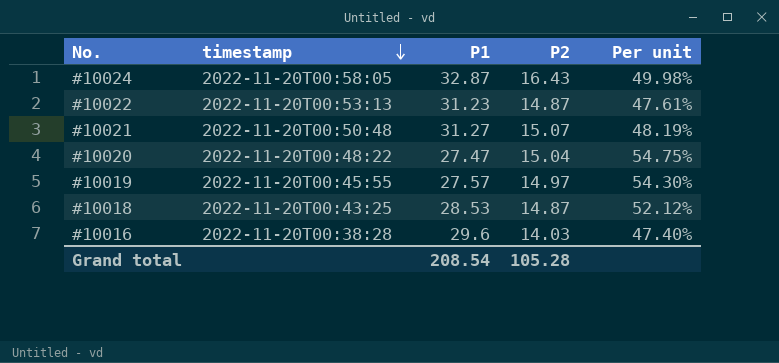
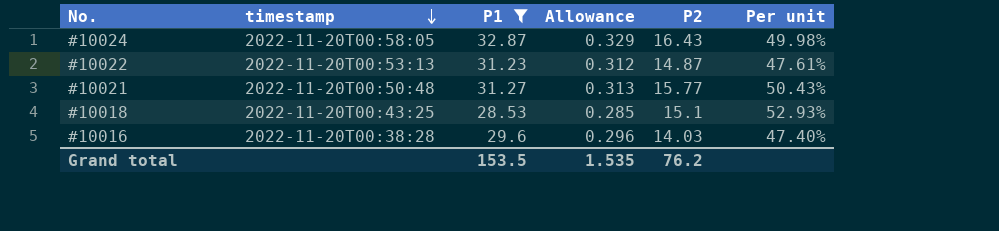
filter: none -> P1 >= 28.53
column Allowance | formula: none -> [P1] * 0.01
#10021 | P2: 15.07 -> 15.77
#10021 | Per unit: 48.19% -> 50.43%
#10018 | P2: 14.87 -> 15.1
#10018 | Per unit: 52.12% -> 52.93%
Grand total | P1: 208.54 -> 153.5
Grand total | P2: 105.28 -> 76.2

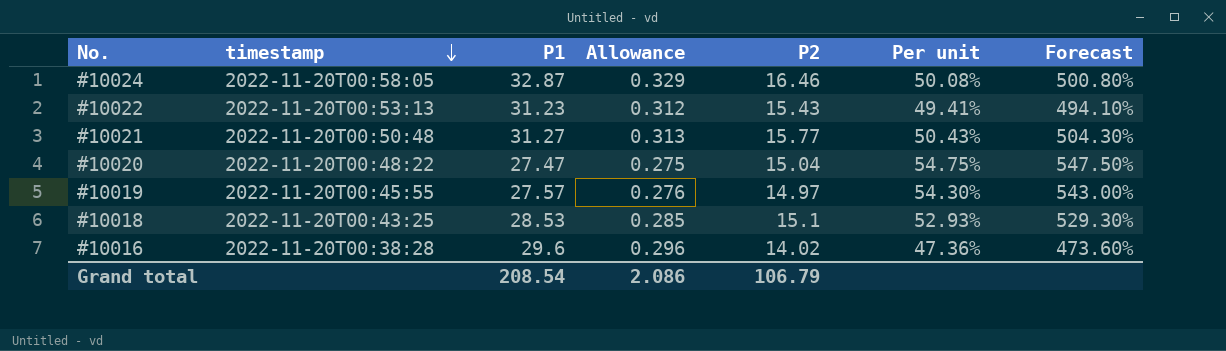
filter: P1 >= 28.53 -> none
column Forecast | formula: none -> [Per unit] * 10
#10024 | P2: 16.43 -> 16.46
#10024 | Per unit: 49.98% -> 50.08%
#10022 | P2: 14.87 -> 15.43
#10022 | Per unit: 47.61% -> 49.41%
#10016 | P2: 14.03 -> 14.02
#10016 | Per unit: 47.40% -> 47.36%
Grand total | P1: 153.5 -> 208.54
Grand total | Allowance: 1.535 -> 2.086
Grand total | P2: 76.2 -> 106.79

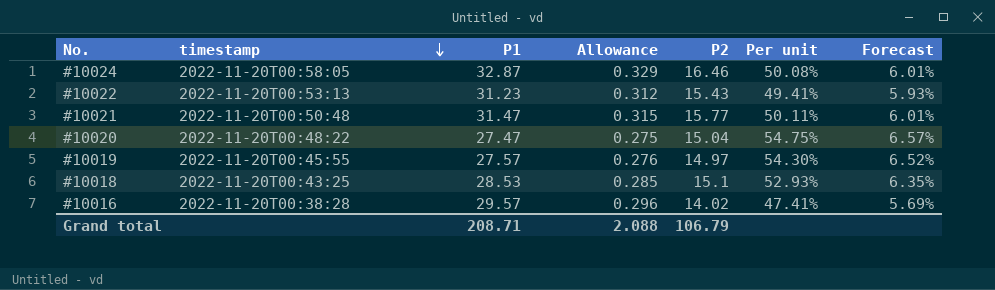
column Forecast | formula: [Per unit] * 10 -> [Per unit] * 0.12
#10021 | P1: 31.27 -> 31.47
#10021 | Allowance: 0.313 -> 0.315
#10021 | Per unit: 50.43% -> 50.11%
#10016 | P1: 29.6 -> 29.57
#10016 | Per unit: 47.36% -> 47.41%
Grand total | P1: 208.54 -> 208.71
Grand total | Allowance: 2.086 -> 2.088

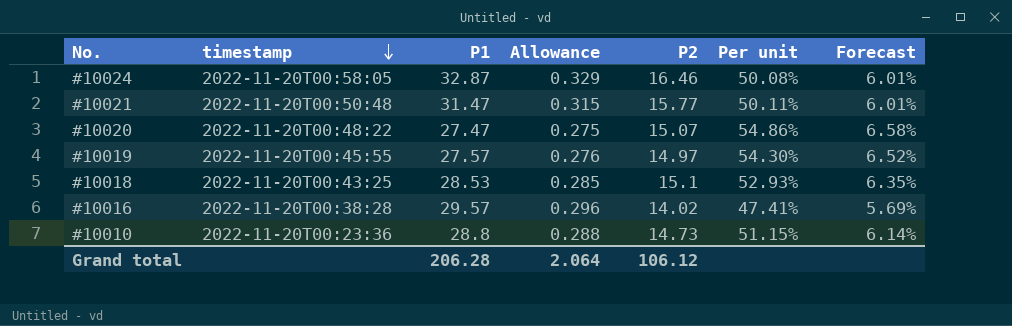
row #10022: 2022-11-20T00:53:13 | 31.23 | 0.312 | 15.43 | 49.41% | 5.93% -> none
#10020 | P2: 15.04 -> 15.07
#10020 | Per unit: 54.75% -> 54.86%
#10020 | Forecast: 6.57% -> 6.58%
row #10010: none -> 2022-11-20T00:23:36 | 28.8 | 0.288 | 14.73 | 51.15% | 6.14%
Grand total | P1: 208.71 -> 206.28
Grand total | Allowance: 2.088 -> 2.064
Grand total | P2: 106.79 -> 106.12

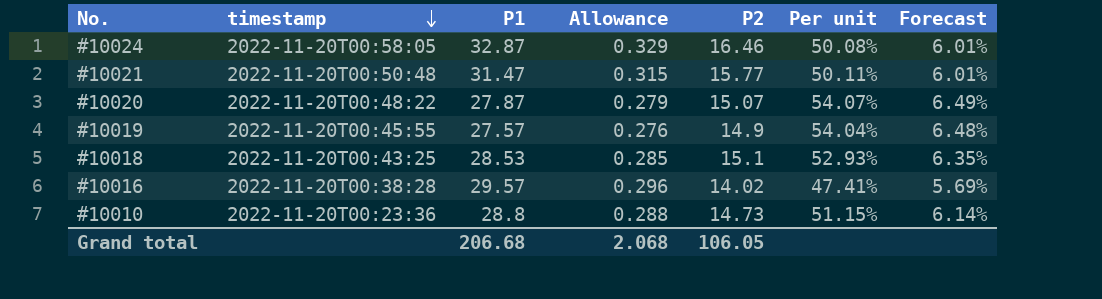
#10020 | P1: 27.47 -> 27.87
#10020 | Allowance: 0.275 -> 0.279
#10020 | Per unit: 54.86% -> 54.07%
#10020 | Forecast: 6.58% -> 6.49%
#10019 | P2: 14.97 -> 14.9
#10019 | Per unit: 54.30% -> 54.04%
#10019 | Forecast: 6.52% -> 6.48%
Grand total | P1: 206.28 -> 206.68
Grand total | Allowance: 2.064 -> 2.068
Grand total | P2: 106.12 -> 106.05

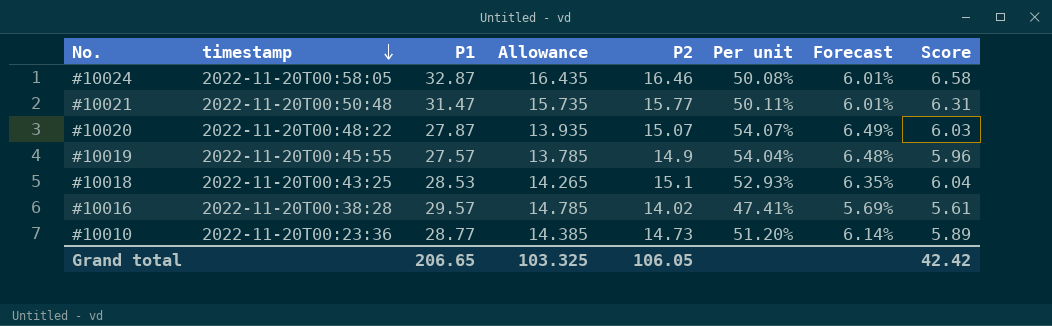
column Allowance | formula: [P1] * 0.01 -> [P1] * 0.5
column Score | formula: none -> [P2] * 0.4
#10010 | P1: 28.8 -> 28.77
#10010 | Per unit: 51.15% -> 51.20%
Grand total | P1: 206.68 -> 206.65
Grand total | Allowance: 2.068 -> 103.325

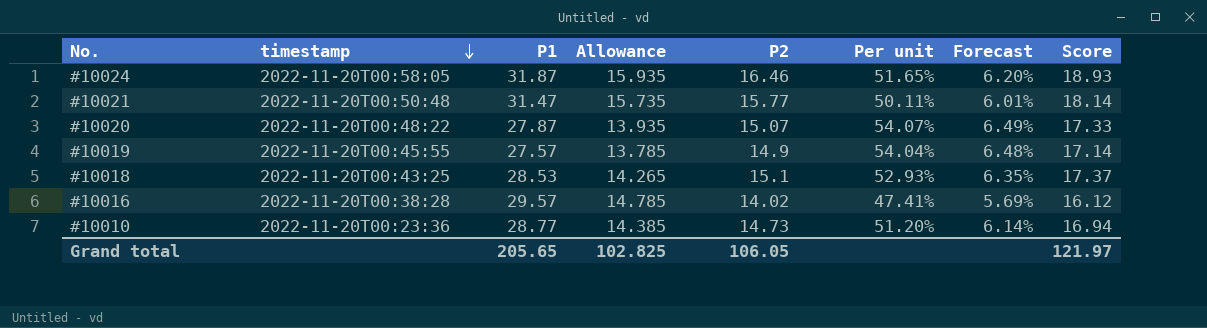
column Score | formula: [P2] * 0.4 -> [P2] * 1.15
#10024 | P1: 32.87 -> 31.87
#10024 | Allowance: 16.435 -> 15.935
#10024 | Per unit: 50.08% -> 51.65%
#10024 | Forecast: 6.01% -> 6.20%
Grand total | P1: 206.65 -> 205.65
Grand total | Allowance: 103.325 -> 102.825
Grand total | Score: 42.42 -> 121.97

